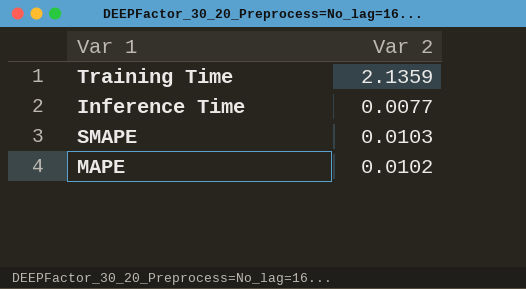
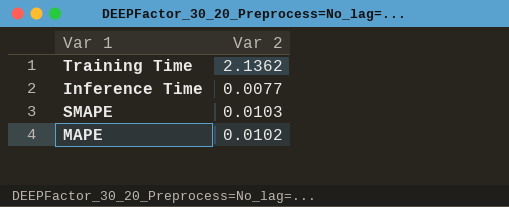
Training Time | Var 2: 2.1359 -> 2.1362

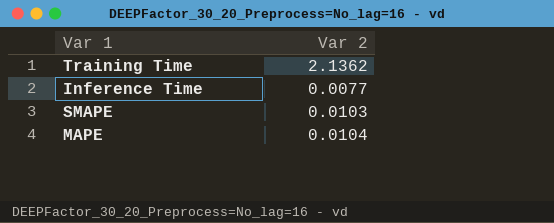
MAPE | Var 2: 0.0102 -> 0.0104

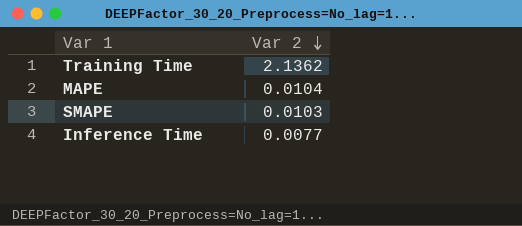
row order: none -> Var 2 descending

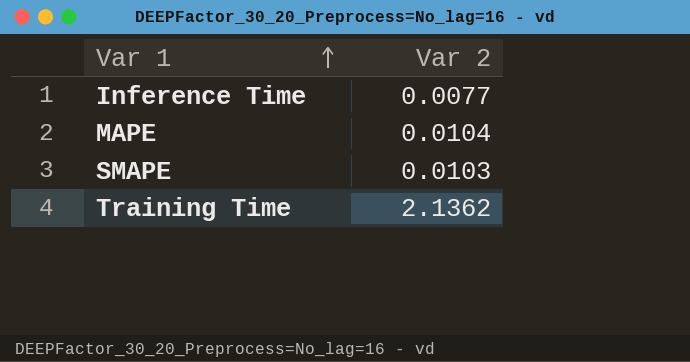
row order: Var 2 descending -> Var 1 ascending

